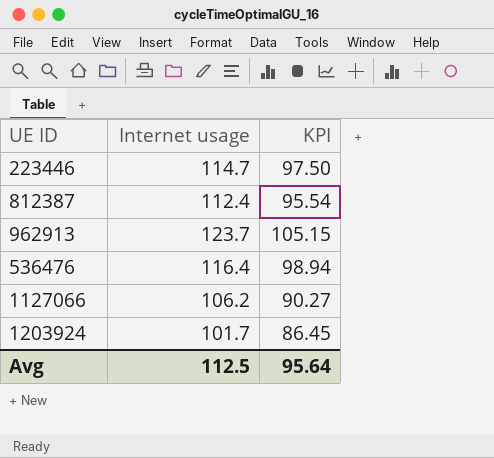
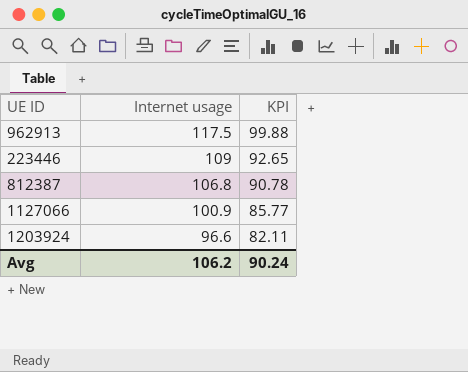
row order: none -> Internet usage descending
row 536476: 116.4 | 98.94 -> none
962913 | Internet usage: 123.7 -> 117.5
962913 | KPI: 105.15 -> 99.88
223446 | Internet usage: 114.7 -> 109
223446 | KPI: 97.50 -> 92.65
812387 | Internet usage: 112.4 -> 106.8
812387 | KPI: 95.54 -> 90.78
1127066 | Internet usage: 106.2 -> 100.9
1127066 | KPI: 90.27 -> 85.77
1203924 | Internet usage: 101.7 -> 96.6
1203924 | KPI: 86.45 -> 82.11
Avg | Internet usage: 112.5 -> 106.2
Avg | KPI: 95.64 -> 90.24

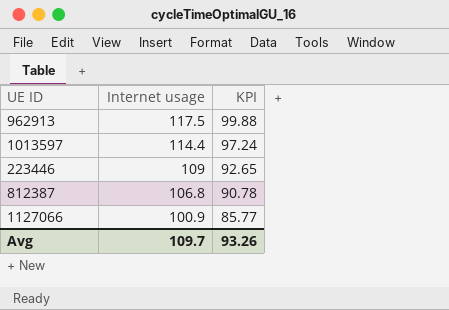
row 1203924: 96.6 | 82.11 -> none
row 1013597: none -> 114.4 | 97.24
Avg | Internet usage: 106.2 -> 109.7
Avg | KPI: 90.24 -> 93.26

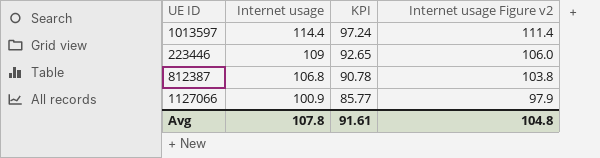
column Internet usage Figure v2 | formula: none -> [Internet usage] - 3
row 962913: 117.5 | 99.88 -> none
Avg | Internet usage: 109.7 -> 107.8
Avg | KPI: 93.26 -> 91.61

